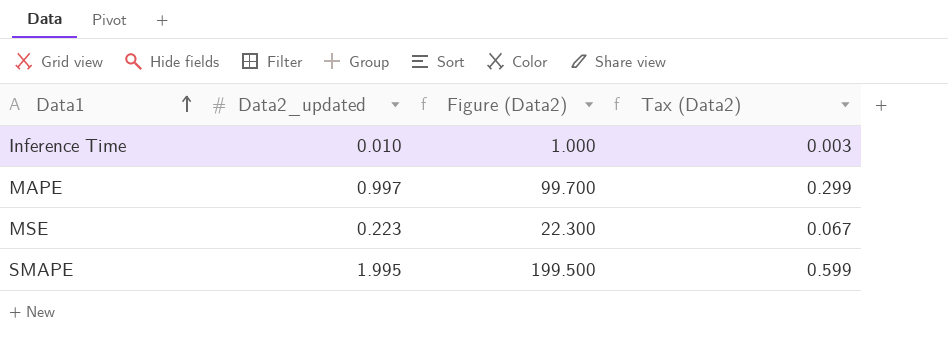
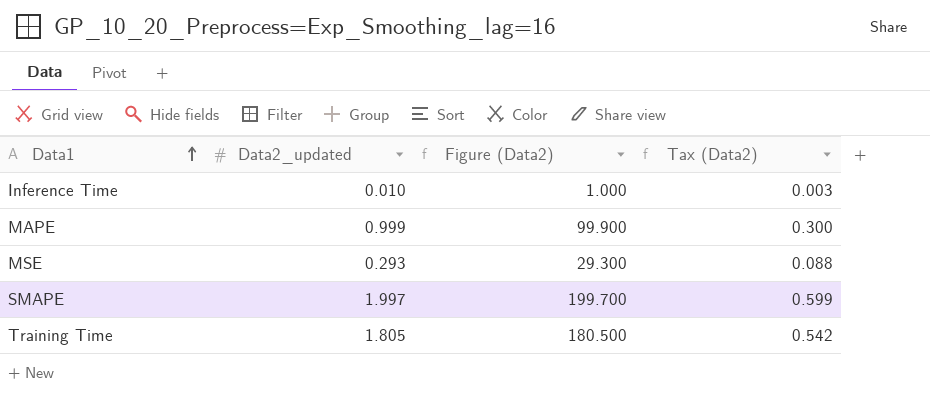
MAPE | Data2_updated: 0.997 -> 0.999
MAPE | Figure (Data2): 99.700 -> 99.900
MAPE | Tax (Data2): 0.299 -> 0.300
MSE | Data2_updated: 0.223 -> 0.293
MSE | Figure (Data2): 22.300 -> 29.300
MSE | Tax (Data2): 0.067 -> 0.088
SMAPE | Data2_updated: 1.995 -> 1.997
SMAPE | Figure (Data2): 199.500 -> 199.700
row Training Time: none -> 1.805 | 180.500 | 0.542

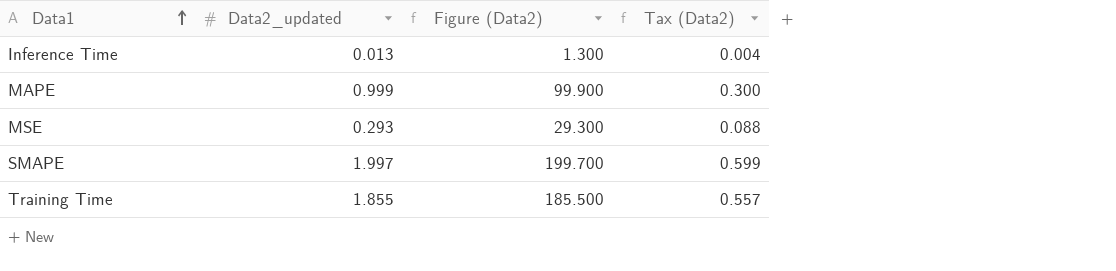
Inference Time | Data2_updated: 0.010 -> 0.013
Inference Time | Figure (Data2): 1.000 -> 1.300
Inference Time | Tax (Data2): 0.003 -> 0.004
Training Time | Data2_updated: 1.805 -> 1.855
Training Time | Figure (Data2): 180.500 -> 185.500
Training Time | Tax (Data2): 0.542 -> 0.557

